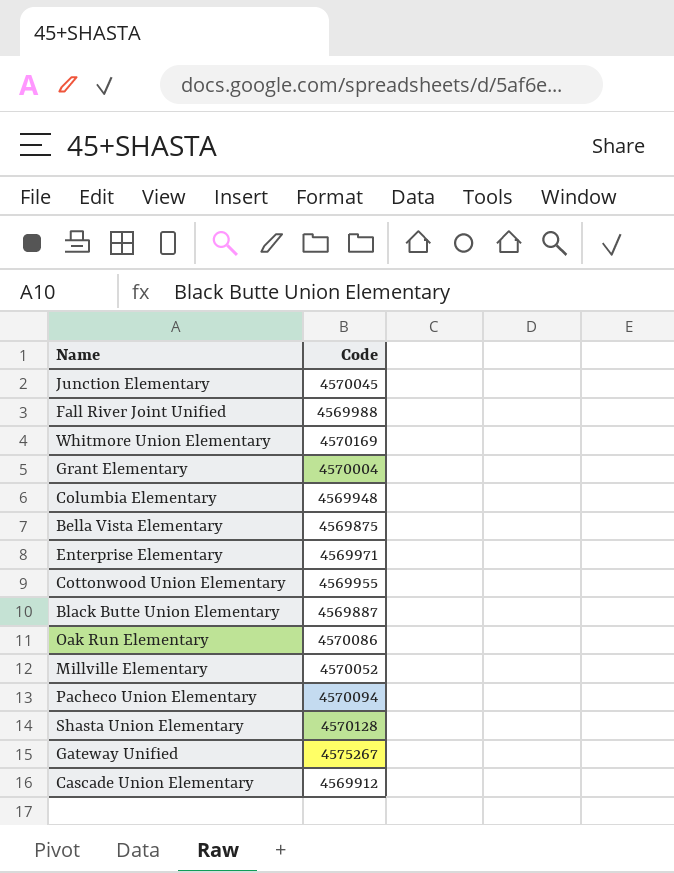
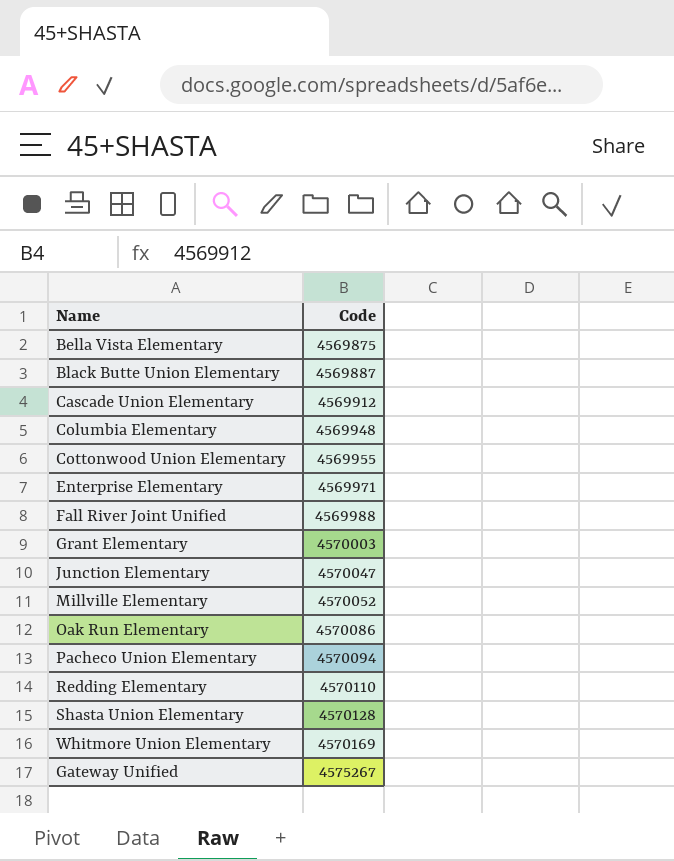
row order: none -> Code ascending
Grant Elementary | Code: 4570004 -> 4570003
Junction Elementary | Code: 4570045 -> 4570047
row Redding Elementary: none -> 4570110

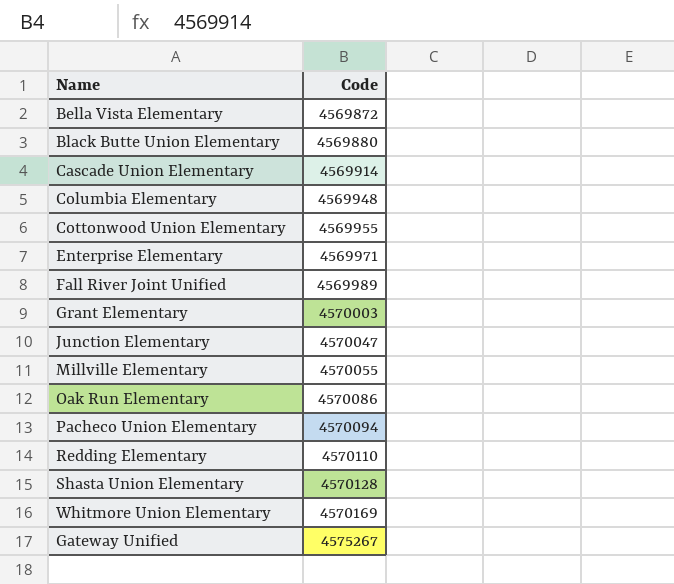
Bella Vista Elementary | Code: 4569875 -> 4569872
Black Butte Union Elementary | Code: 4569887 -> 4569880
Cascade Union Elementary | Code: 4569912 -> 4569914
Fall River Joint Unified | Code: 4569988 -> 4569989
Millville Elementary | Code: 4570052 -> 4570055

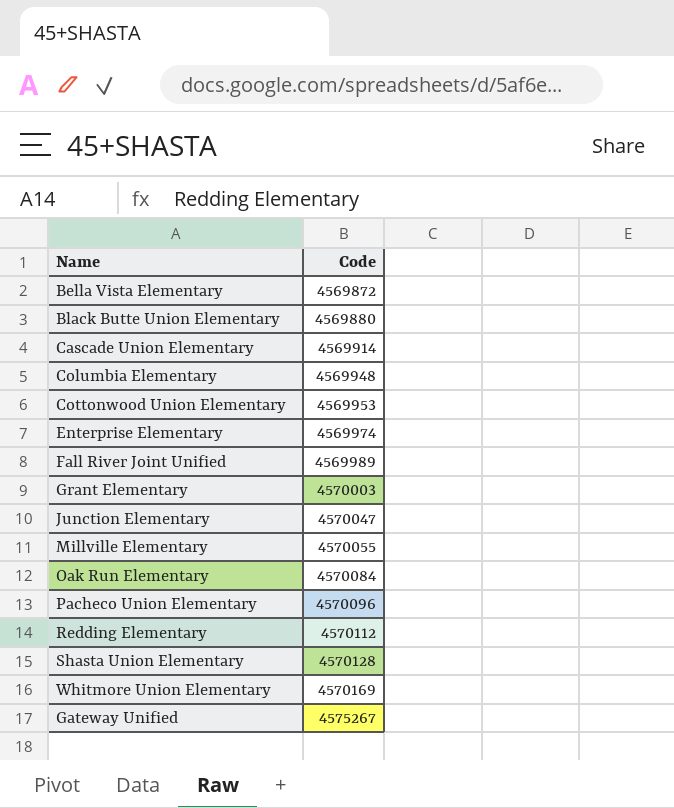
Cottonwood Union Elementary | Code: 4569955 -> 4569953
Enterprise Elementary | Code: 4569971 -> 4569974
Oak Run Elementary | Code: 4570086 -> 4570084
Pacheco Union Elementary | Code: 4570094 -> 4570096
Redding Elementary | Code: 4570110 -> 4570112

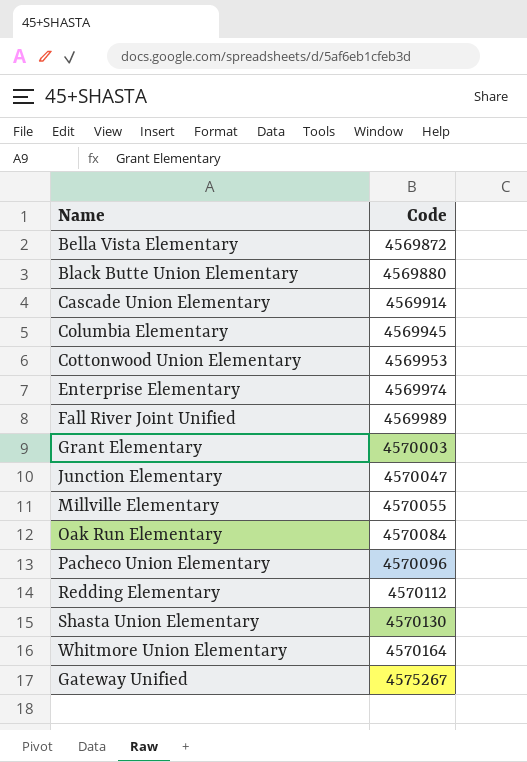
Columbia Elementary | Code: 4569948 -> 4569945
Shasta Union Elementary | Code: 4570128 -> 4570130
Whitmore Union Elementary | Code: 4570169 -> 4570164

